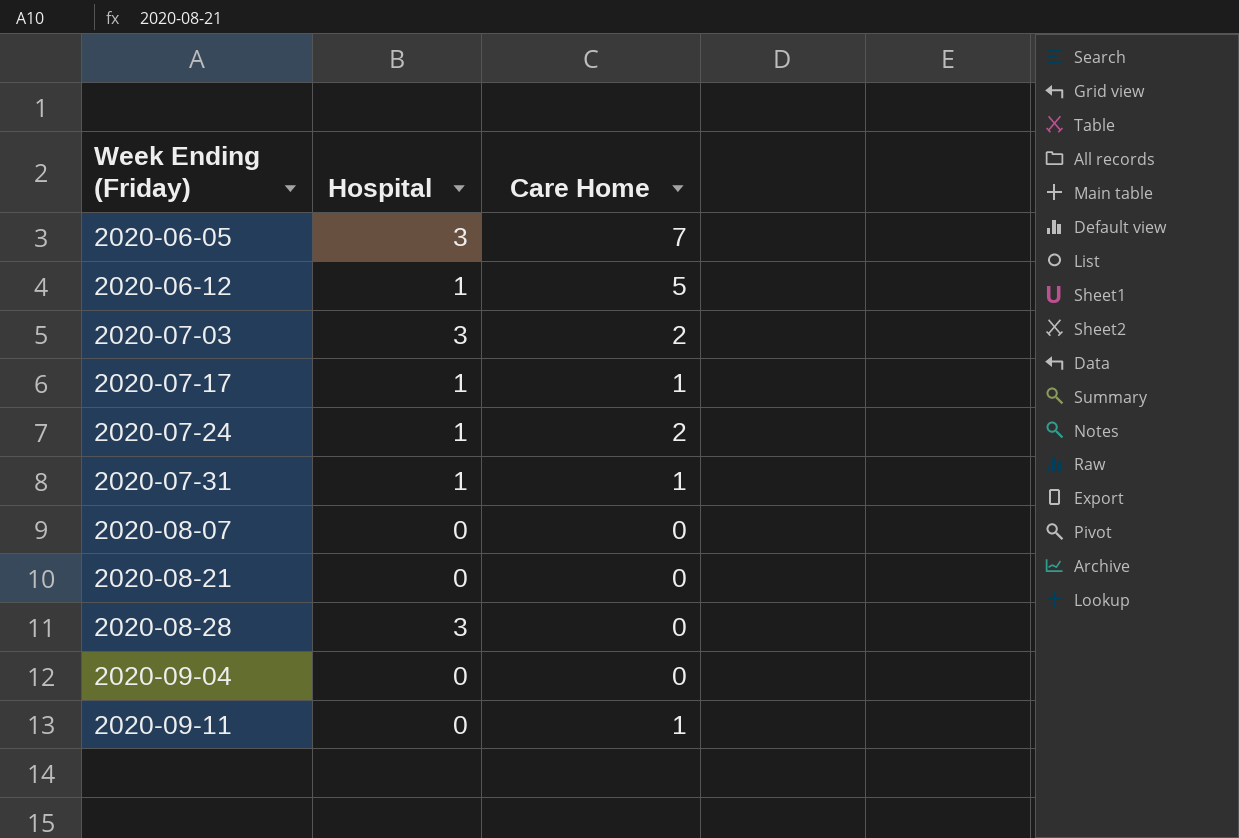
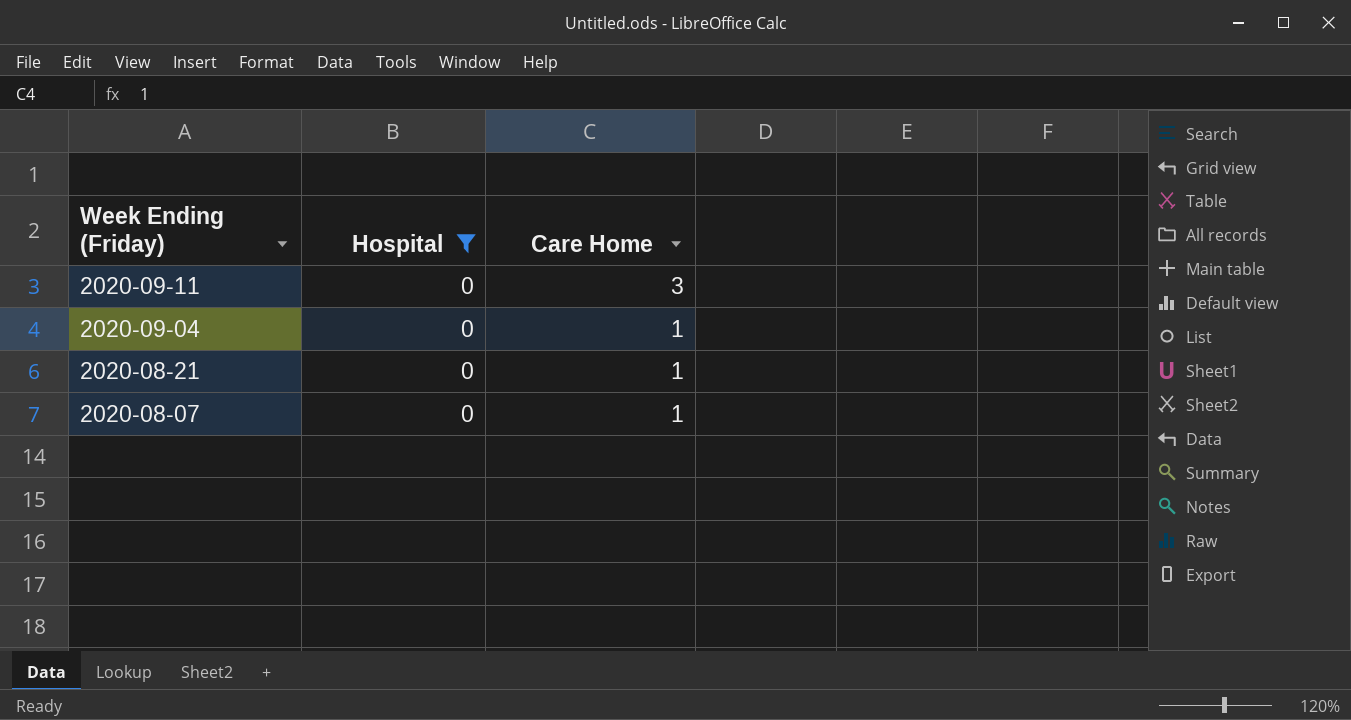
filter: none -> Hospital = 0
row order: Week Ending (Friday) ascending -> Week Ending (Friday) descending
2020-09-11 | Care Home: 1 -> 3
2020-09-04 | Care Home: 0 -> 1
2020-08-21 | Care Home: 0 -> 1
2020-08-07 | Care Home: 0 -> 1

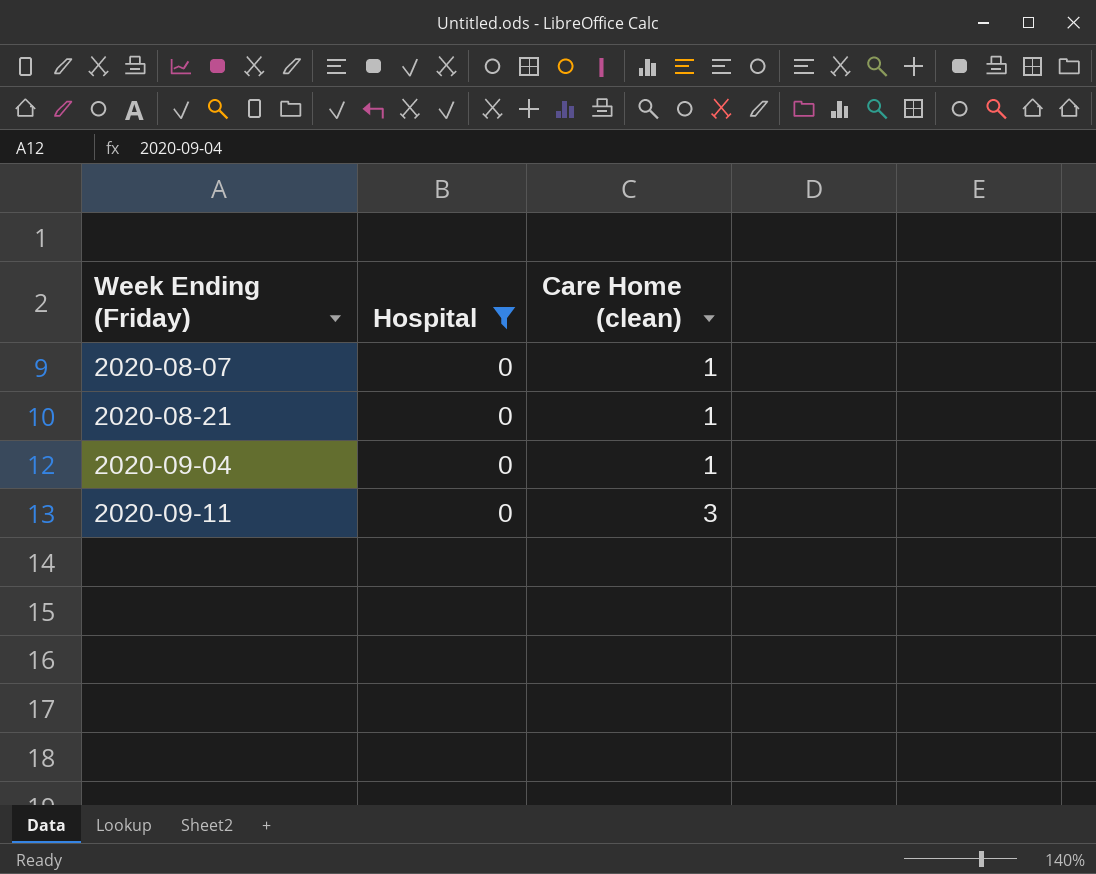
row order: Week Ending (Friday) descending -> Week Ending (Friday) ascending
column name: Care Home -> Care Home (clean)

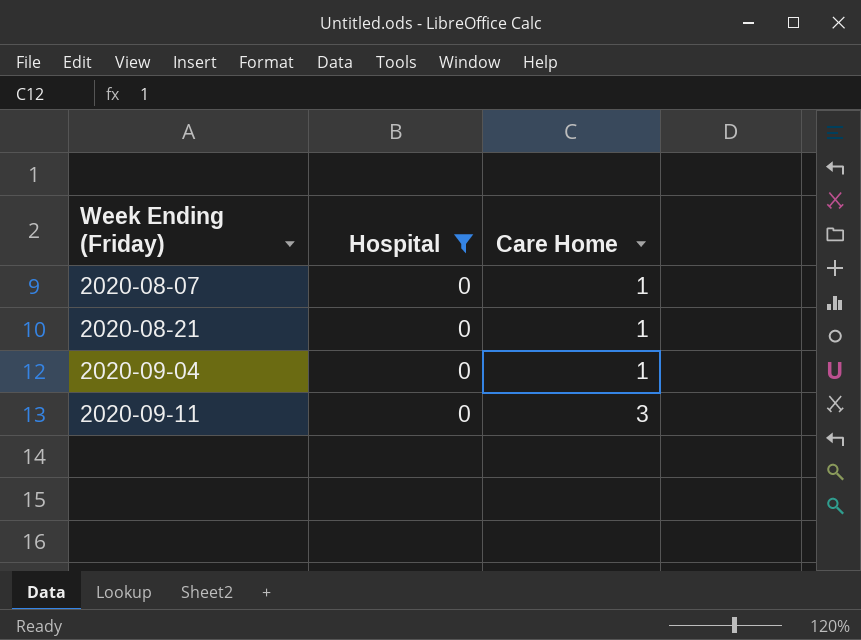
column name: Care Home (clean) -> Care Home

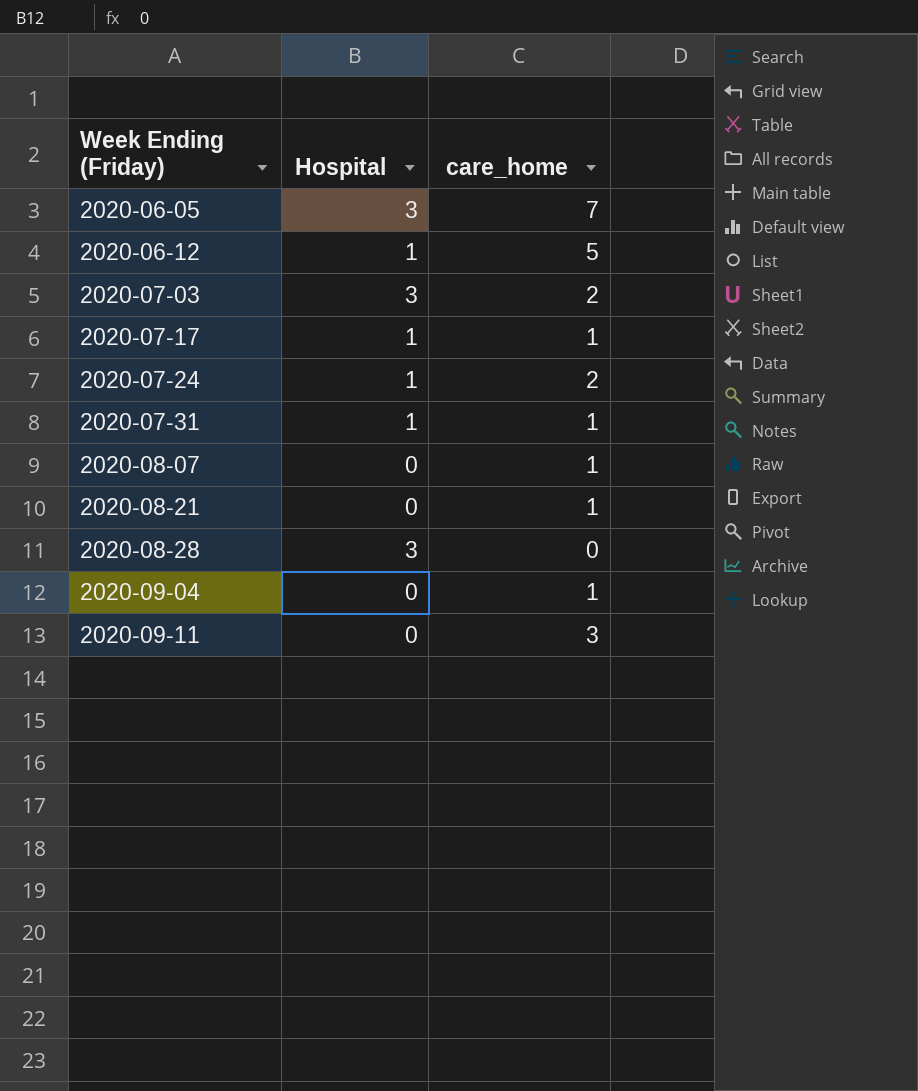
filter: Hospital = 0 -> none
column name: Care Home -> care_home

